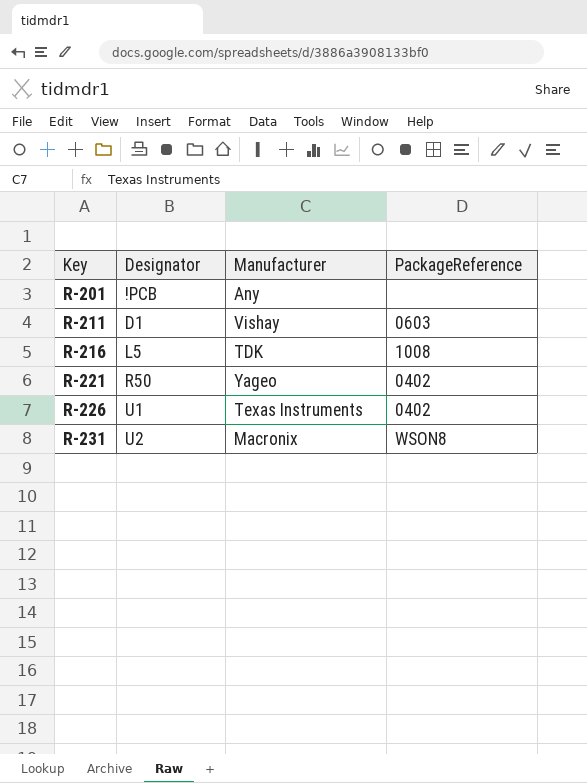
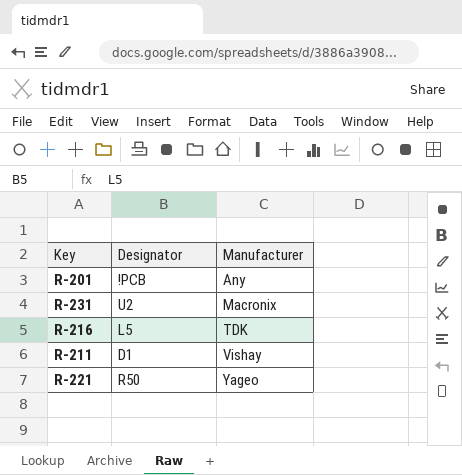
row order: Key ascending -> Manufacturer ascending
column PackageReference | position: 4 -> none
row R-226: U1 | Texas Instruments | 0402 -> none

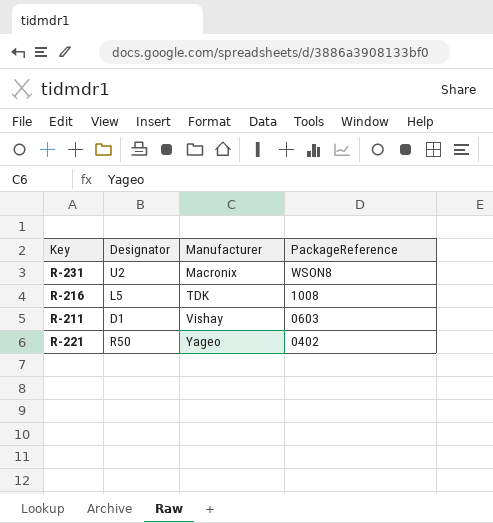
column PackageReference | position: none -> 4
row R-201: !PCB | Any -> none

